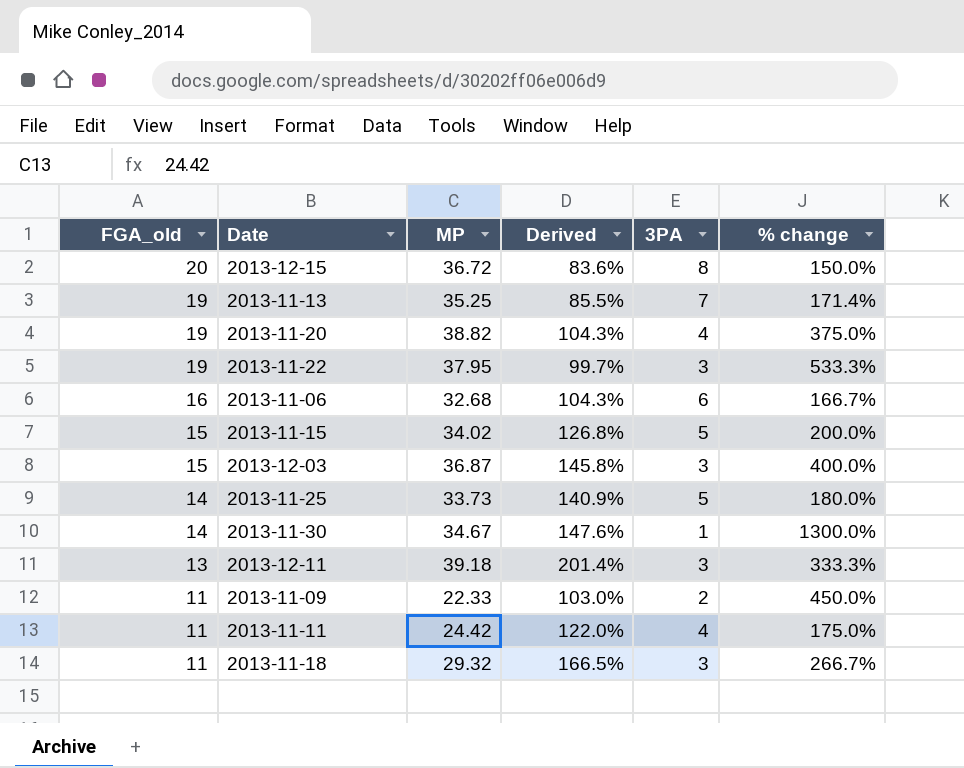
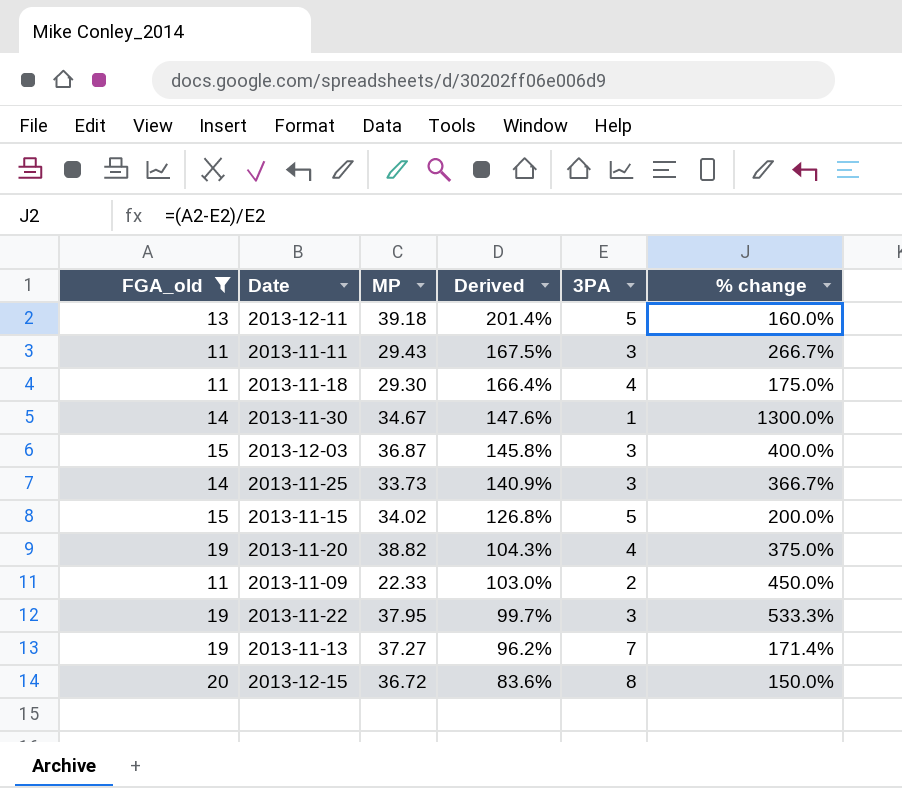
filter: none -> FGA_old != 16
row order: FGA_old descending -> Derived descending
2013-12-11 | 3PA: 3 -> 5
2013-12-11 | % change: 333.3% -> 160.0%
2013-11-11 | MP: 24.42 -> 29.43
2013-11-11 | Derived: 122.0% -> 167.5%
2013-11-11 | 3PA: 4 -> 3
2013-11-11 | % change: 175.0% -> 266.7%
2013-11-18 | MP: 29.32 -> 29.30
2013-11-18 | Derived: 166.5% -> 166.4%
2013-11-18 | 3PA: 3 -> 4
2013-11-18 | % change: 266.7% -> 175.0%
2013-11-25 | 3PA: 5 -> 3
2013-11-25 | % change: 180.0% -> 366.7%
2013-11-13 | MP: 35.25 -> 37.27
2013-11-13 | Derived: 85.5% -> 96.2%

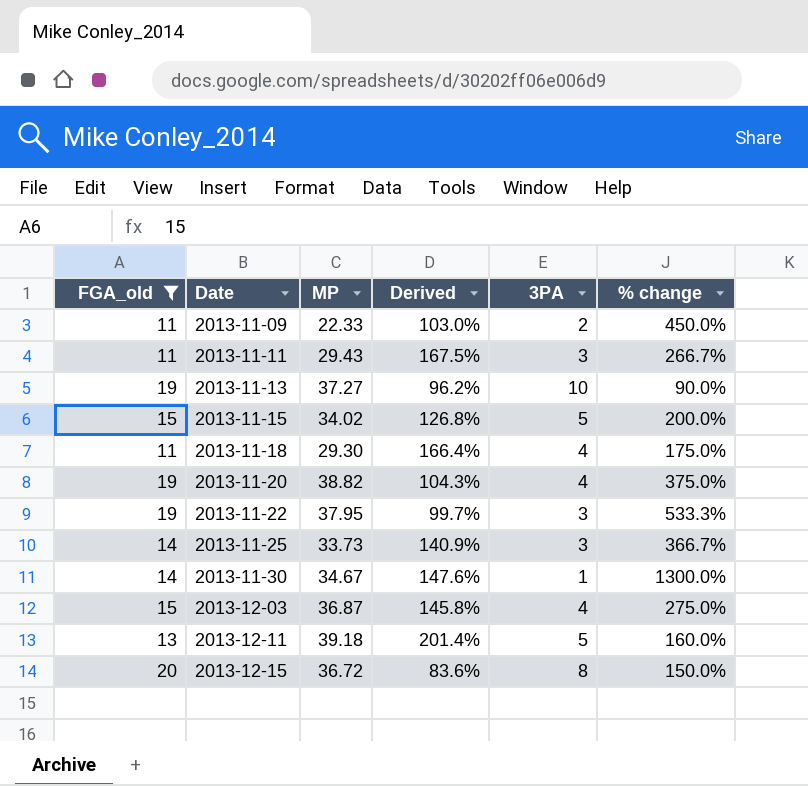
row order: Derived descending -> Date ascending
2013-11-13 | 3PA: 7 -> 10
2013-11-13 | % change: 171.4% -> 90.0%
2013-12-03 | 3PA: 3 -> 4
2013-12-03 | % change: 400.0% -> 275.0%

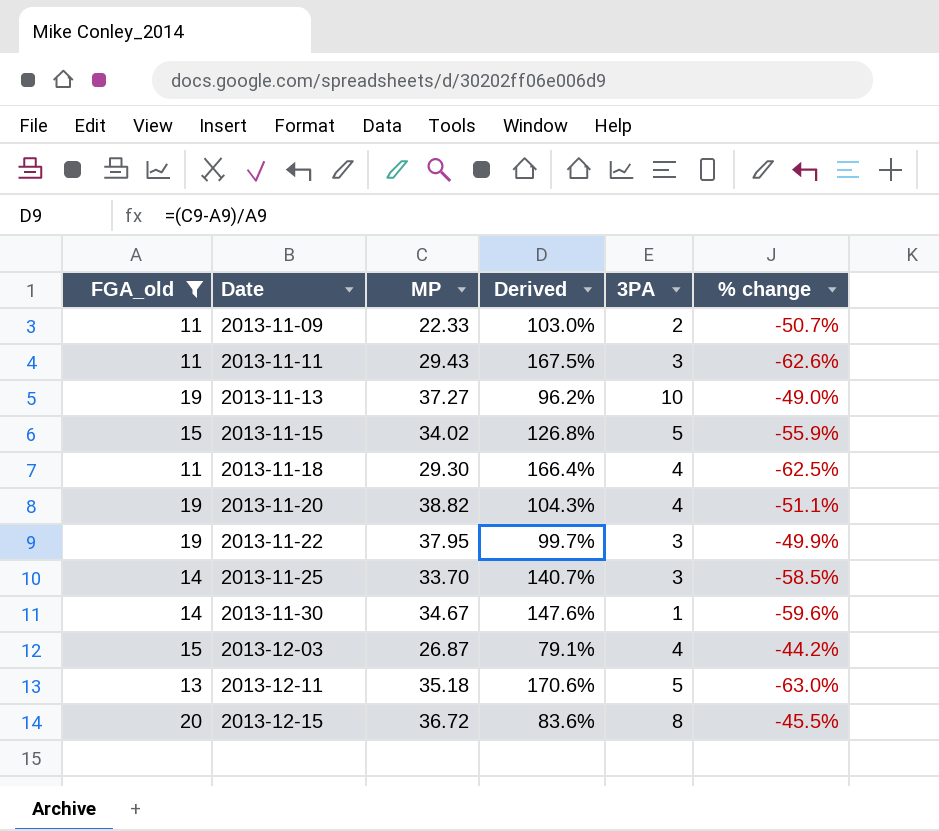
column % change | formula: ([FGA_old] - [3PA]) / [3PA] -> ([FGA_old] - [MP]) / [MP]
2013-11-25 | MP: 33.73 -> 33.70
2013-11-25 | Derived: 140.9% -> 140.7%
2013-12-03 | MP: 36.87 -> 26.87
2013-12-03 | Derived: 145.8% -> 79.1%
2013-12-11 | MP: 39.18 -> 35.18
2013-12-11 | Derived: 201.4% -> 170.6%

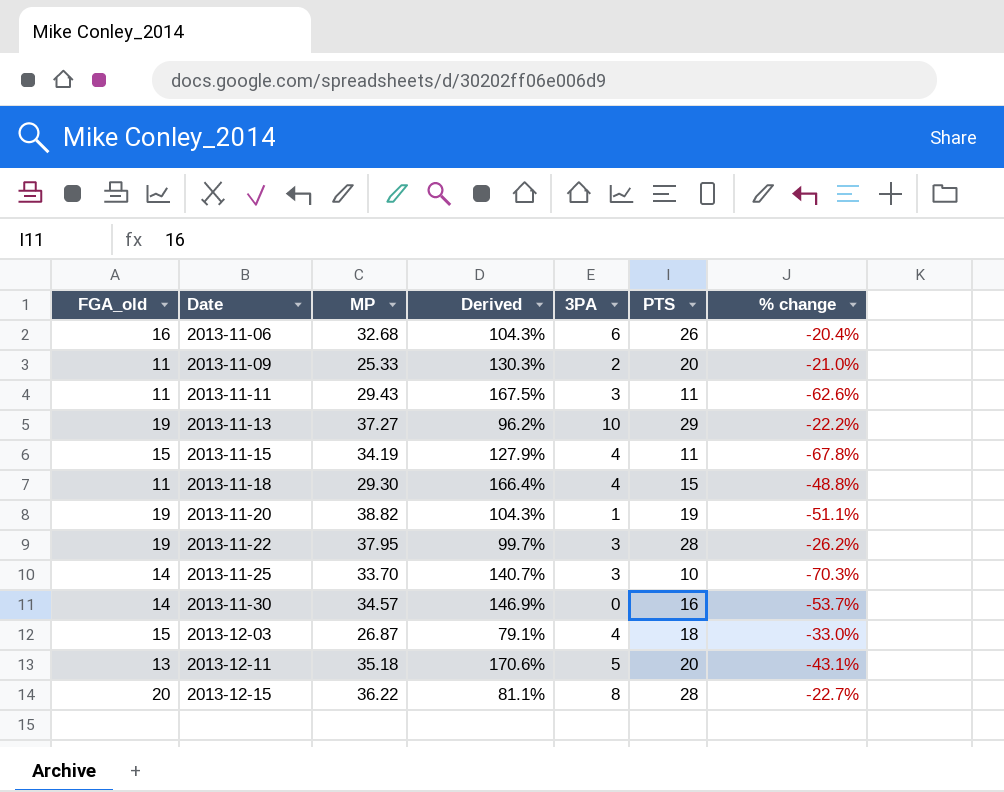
filter: FGA_old != 16 -> none
column PTS | position: none -> 6
column % change | formula: ([FGA_old] - [MP]) / [MP] -> ([PTS] - [MP]) / [MP]
2013-11-09 | MP: 22.33 -> 25.33
2013-11-09 | Derived: 103.0% -> 130.3%
2013-11-15 | MP: 34.02 -> 34.19
2013-11-15 | Derived: 126.8% -> 127.9%
2013-11-15 | 3PA: 5 -> 4
2013-11-20 | 3PA: 4 -> 1
2013-11-30 | MP: 34.67 -> 34.57
2013-11-30 | Derived: 147.6% -> 146.9%
2013-11-30 | 3PA: 1 -> 0
2013-12-15 | MP: 36.72 -> 36.22
2013-12-15 | Derived: 83.6% -> 81.1%

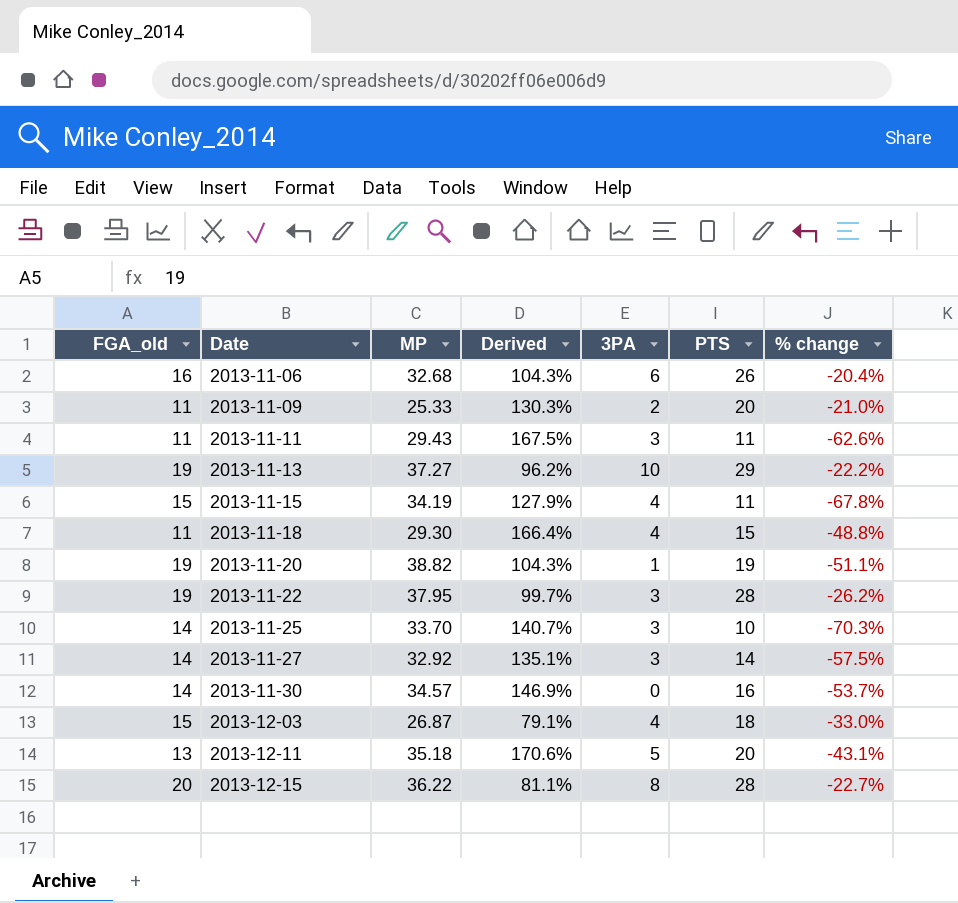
row 2013-11-27: none -> 14 | 32.92 | 135.1% | 3 | 14 | -57.5%

